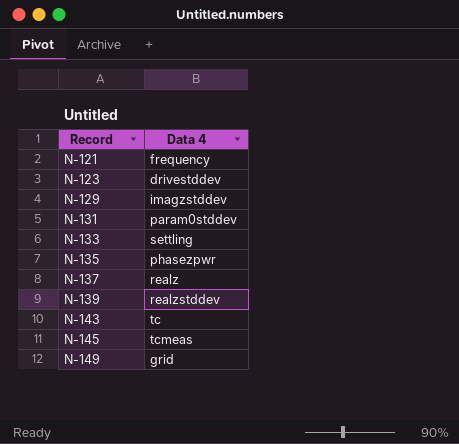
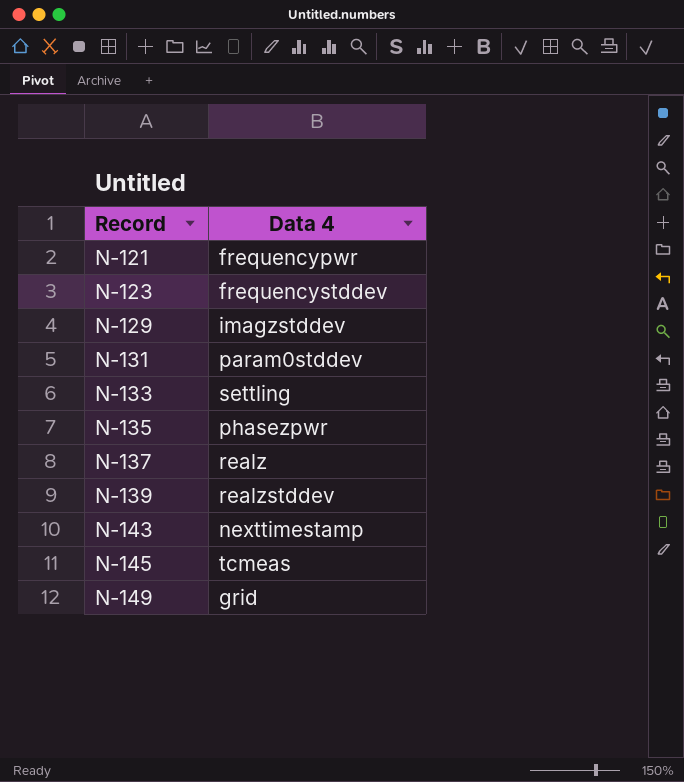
N-121 | Data 4: frequency -> frequencypwr
N-123 | Data 4: drivestddev -> frequencystddev
N-143 | Data 4: tc -> nexttimestamp

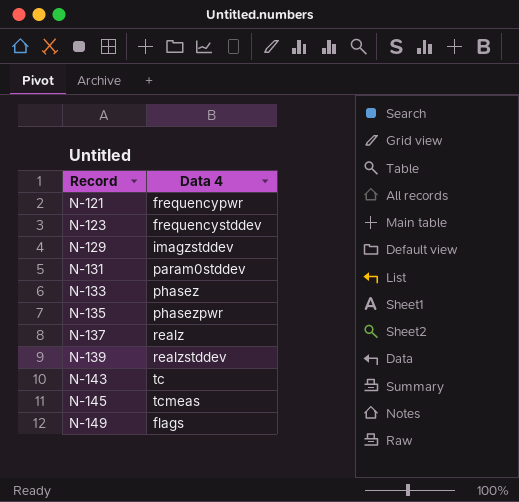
N-133 | Data 4: settling -> phasez
N-143 | Data 4: nexttimestamp -> tc
N-149 | Data 4: grid -> flags

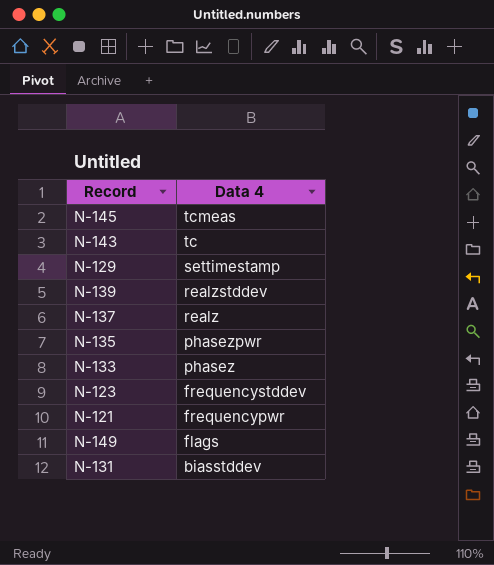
row order: Record ascending -> Data 4 descending
N-129 | Data 4: imagzstddev -> settimestamp
N-131 | Data 4: param0stddev -> biasstddev

